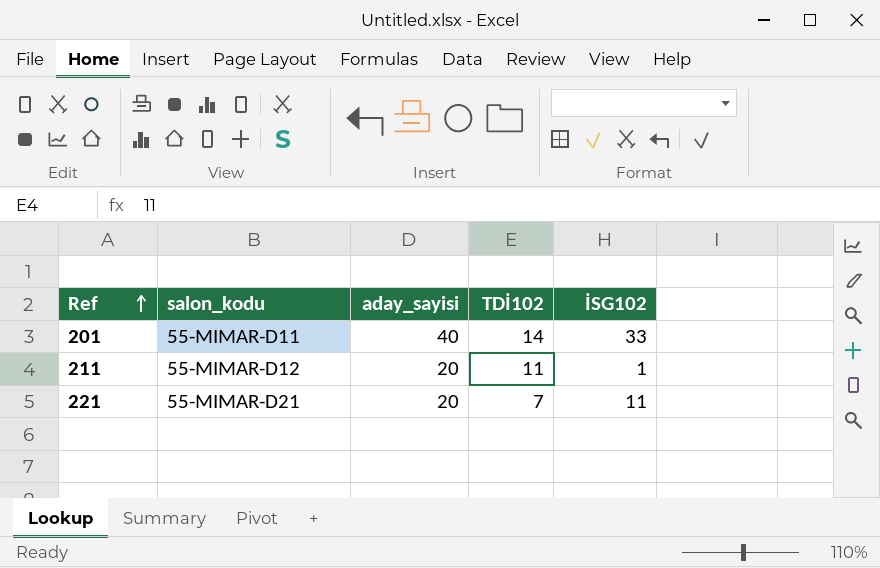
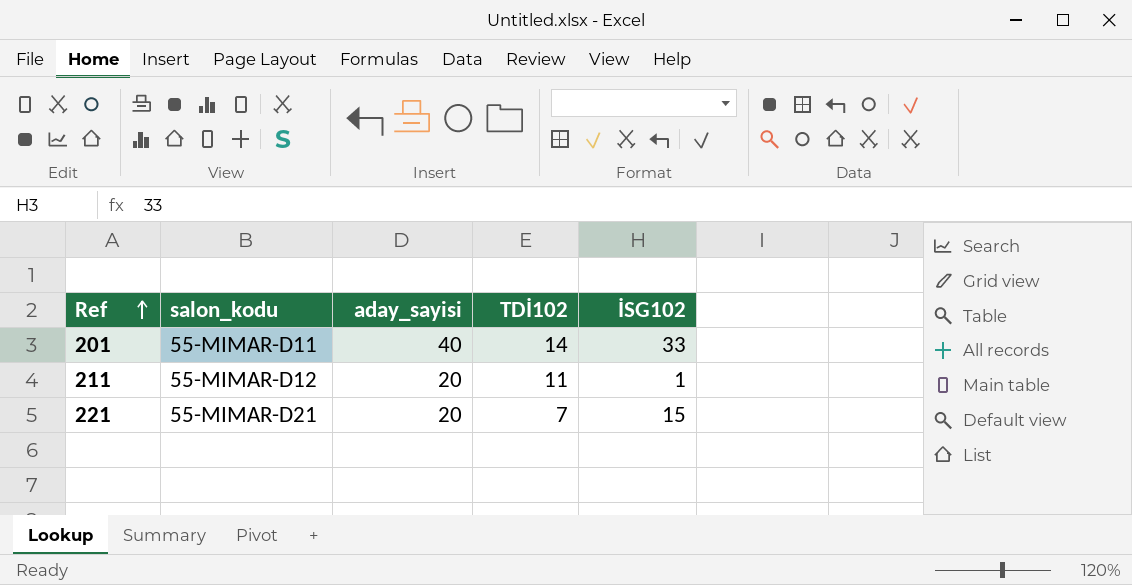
221 | İSG102: 11 -> 15

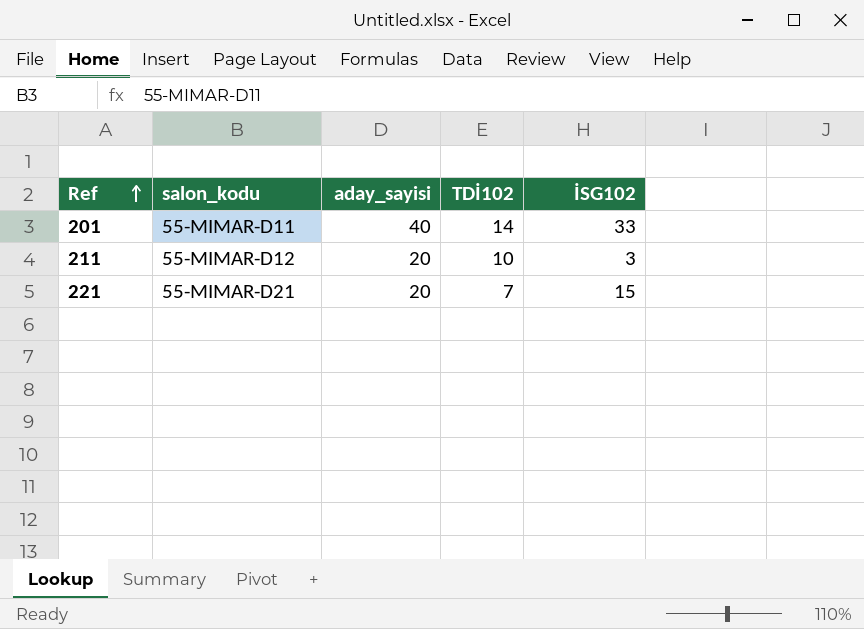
211 | TDİ102: 11 -> 10
211 | İSG102: 1 -> 3

